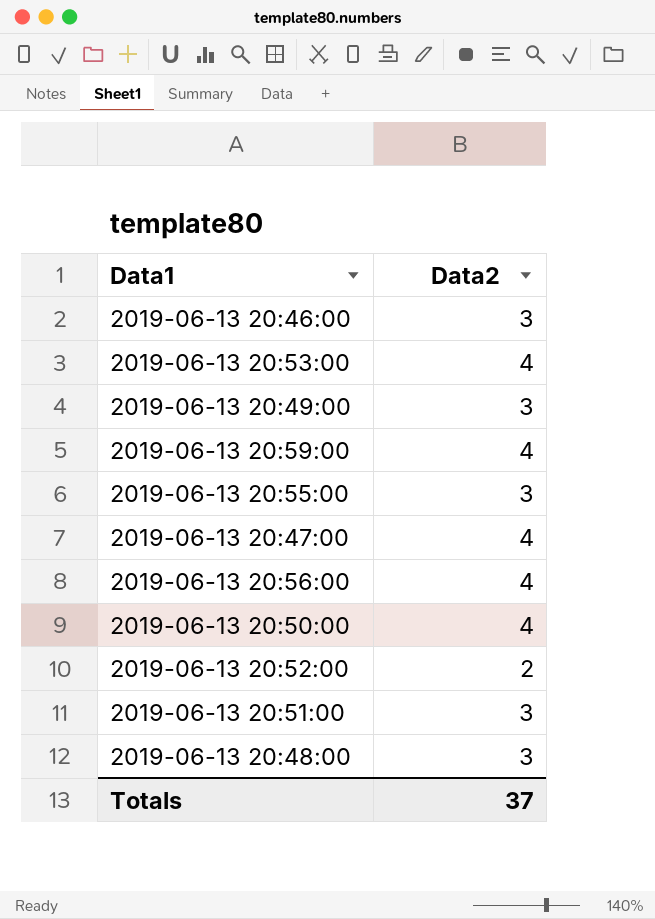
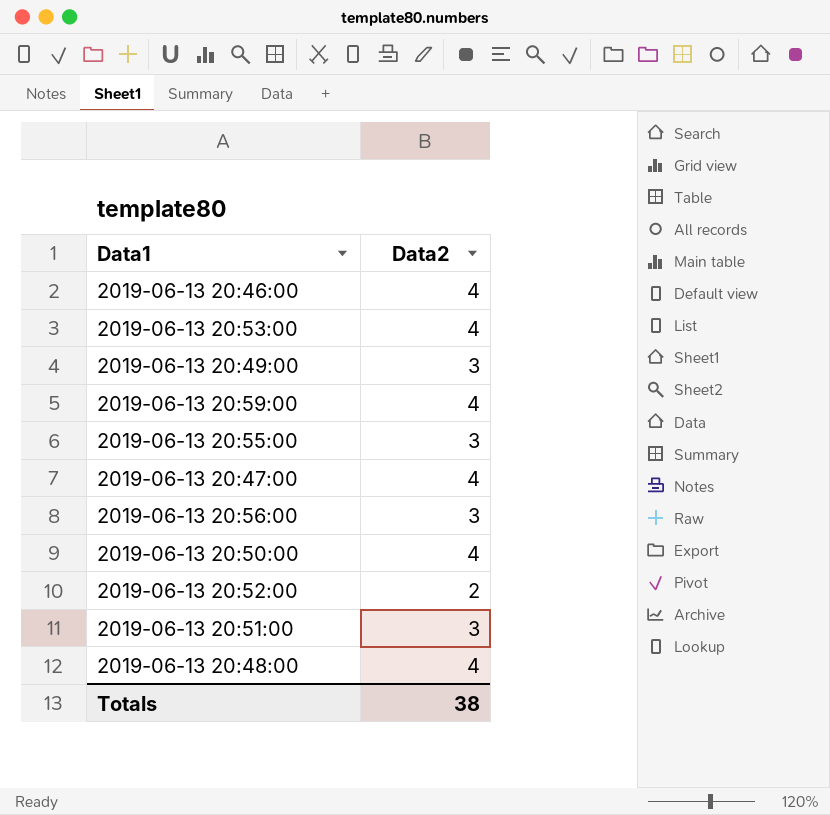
2019-06-13 20:46:00 | Data2: 3 -> 4
2019-06-13 20:56:00 | Data2: 4 -> 3
2019-06-13 20:48:00 | Data2: 3 -> 4
Totals | Data2: 37 -> 38

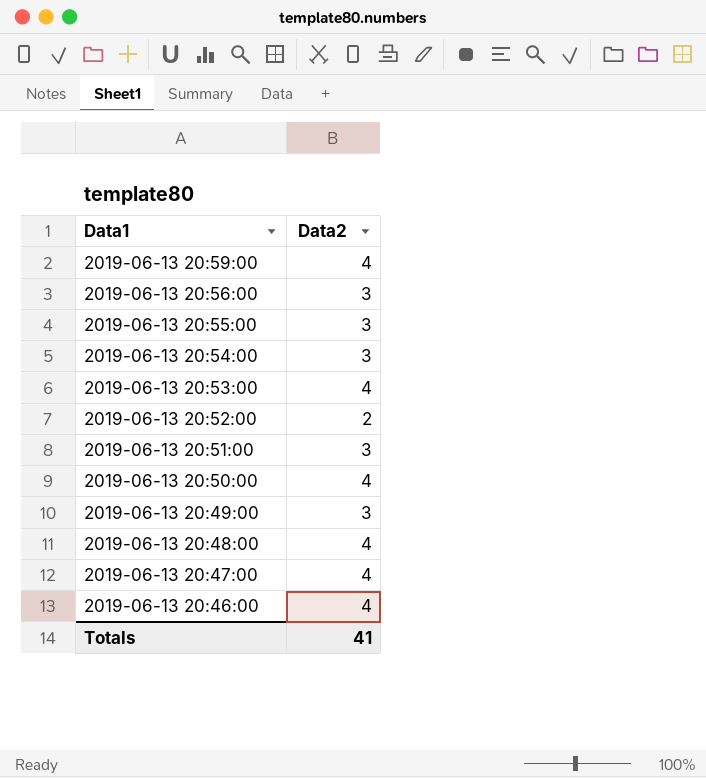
row order: none -> Data1 descending
row 2019-06-13 20:54:00: none -> 3
Totals | Data2: 38 -> 41

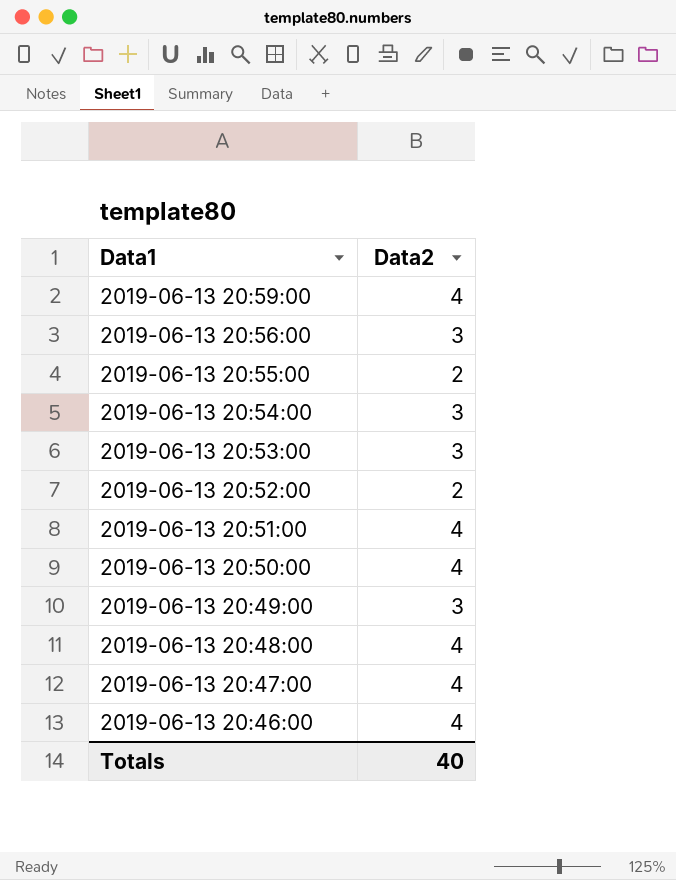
2019-06-13 20:55:00 | Data2: 3 -> 2
2019-06-13 20:53:00 | Data2: 4 -> 3
2019-06-13 20:51:00 | Data2: 3 -> 4
Totals | Data2: 41 -> 40

